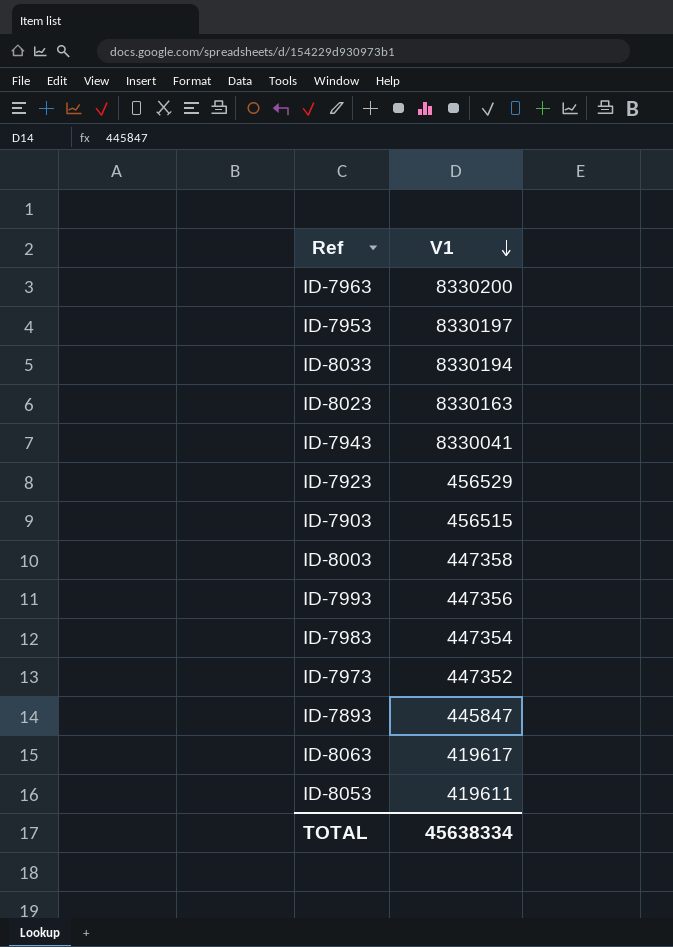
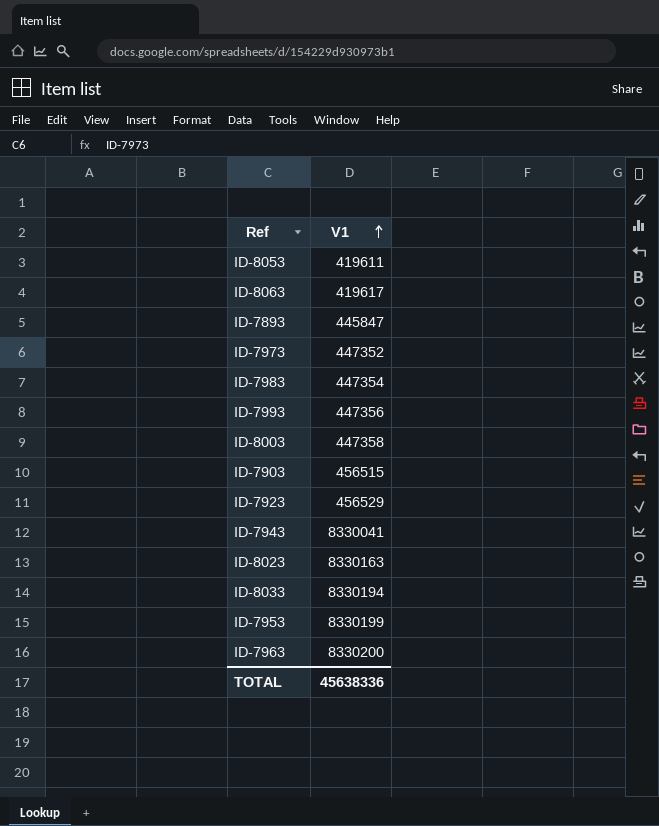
row order: V1 descending -> V1 ascending
ID-7953 | V1: 8330197 -> 8330199
TOTAL | V1: 45638334 -> 45638336

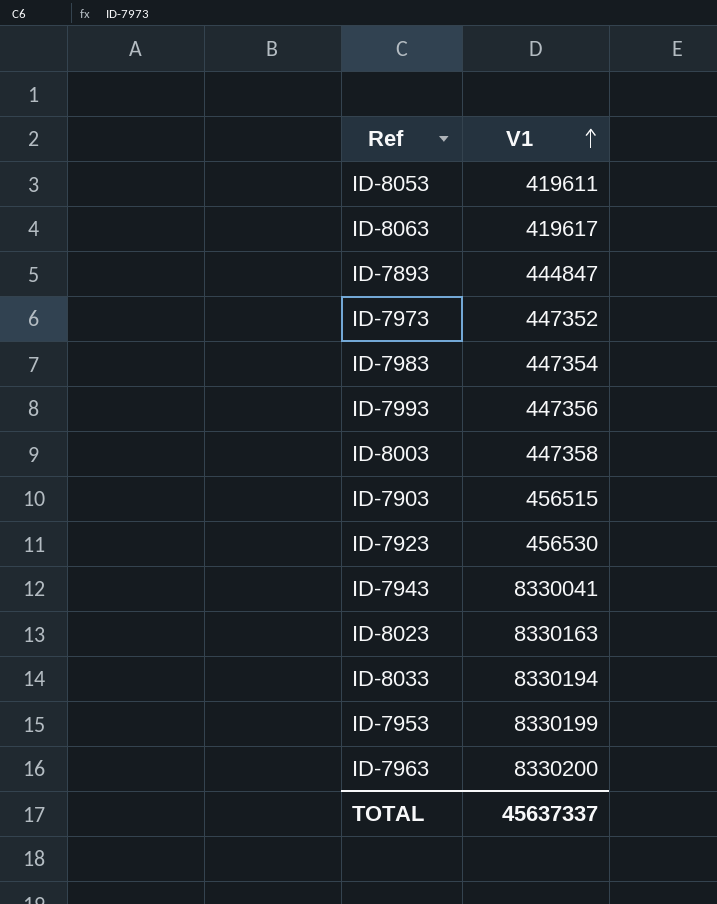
ID-7893 | V1: 445847 -> 444847
ID-7923 | V1: 456529 -> 456530
TOTAL | V1: 45638336 -> 45637337

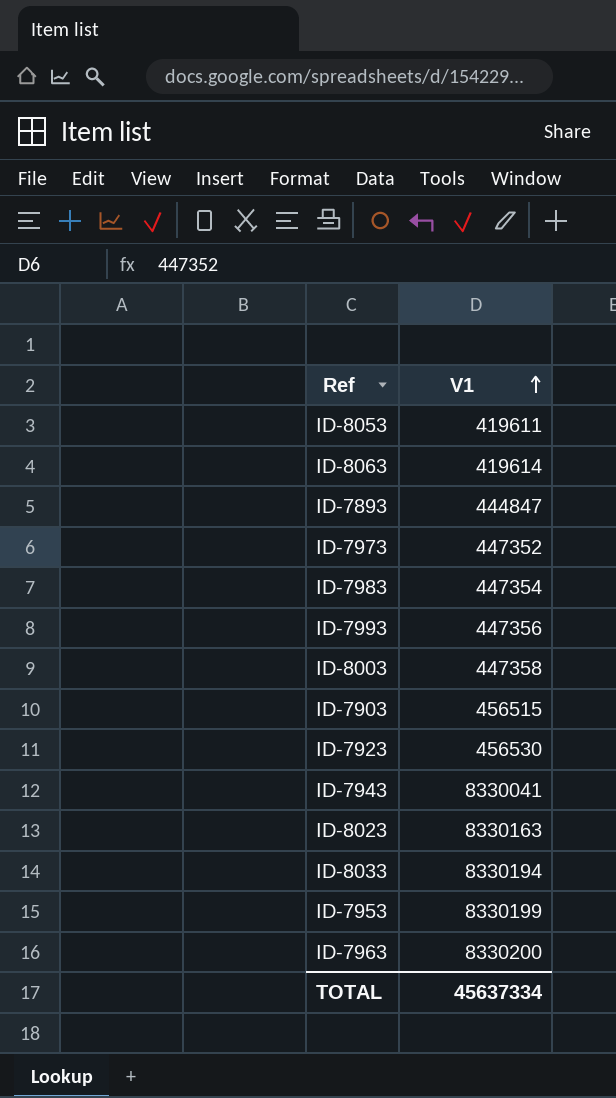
ID-8063 | V1: 419617 -> 419614
TOTAL | V1: 45637337 -> 45637334

